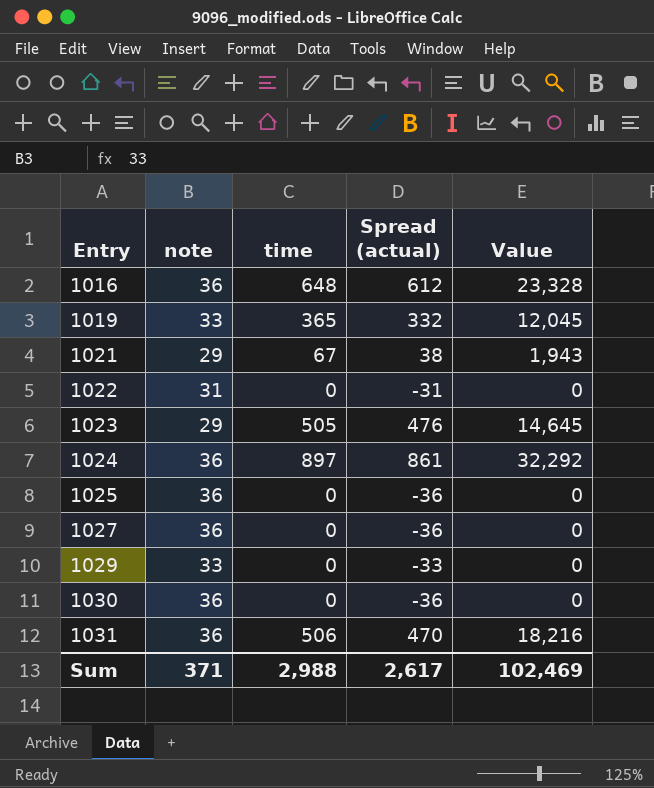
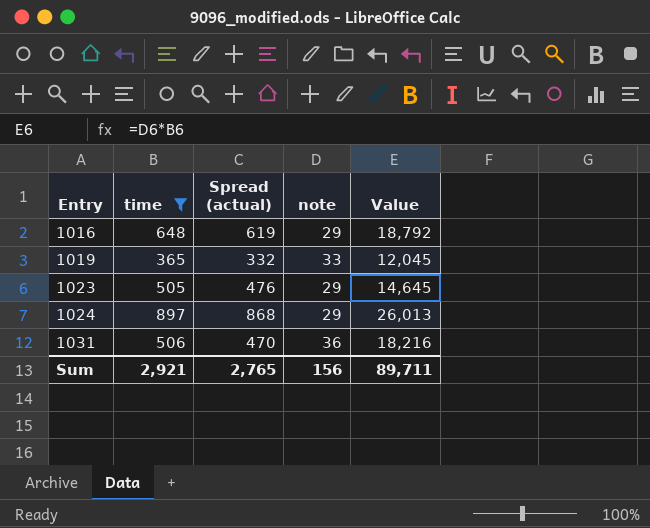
filter: none -> time >= 365
column note | position: 2 -> 4
1016 | Spread (actual): 612 -> 619
1016 | note: 36 -> 29
1016 | Value: 23,328 -> 18,792
1024 | Spread (actual): 861 -> 868
1024 | note: 36 -> 29
1024 | Value: 32,292 -> 26,013
Sum | time: 2,988 -> 2,921
Sum | Spread (actual): 2,617 -> 2,765
Sum | note: 371 -> 156
Sum | Value: 102,469 -> 89,711

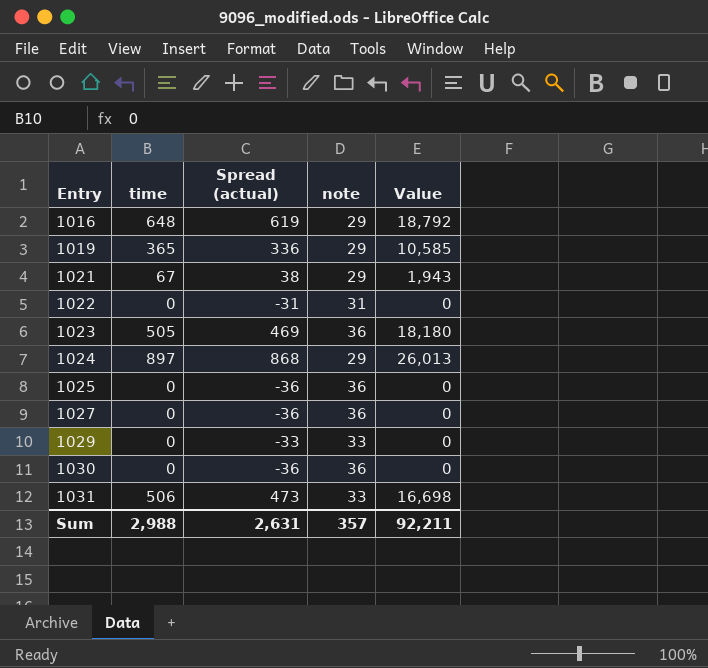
filter: time >= 365 -> none
1019 | Spread (actual): 332 -> 336
1019 | note: 33 -> 29
1019 | Value: 12,045 -> 10,585
1023 | Spread (actual): 476 -> 469
1023 | note: 29 -> 36
1023 | Value: 14,645 -> 18,180
1031 | Spread (actual): 470 -> 473
1031 | note: 36 -> 33
1031 | Value: 18,216 -> 16,698
Sum | time: 2,921 -> 2,988
Sum | Spread (actual): 2,765 -> 2,631
Sum | note: 156 -> 357
Sum | Value: 89,711 -> 92,211

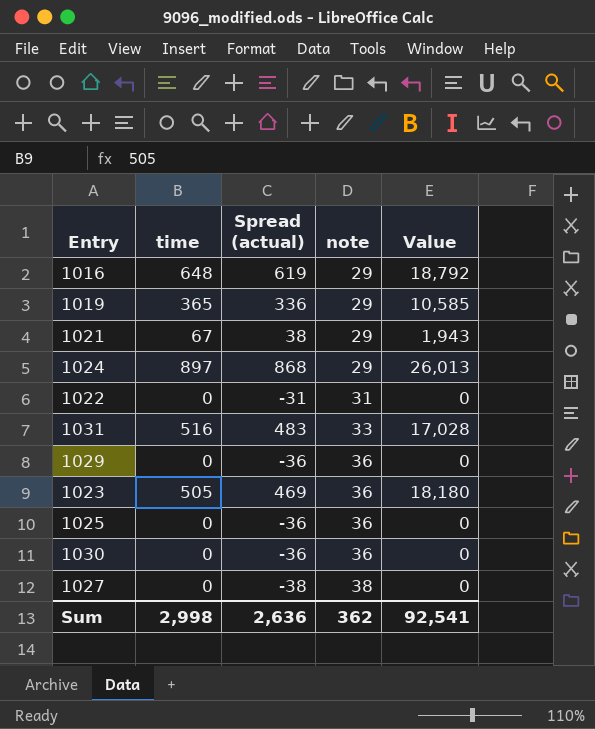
row order: Entry ascending -> note ascending
1031 | time: 506 -> 516
1031 | Spread (actual): 473 -> 483
1031 | Value: 16,698 -> 17,028
1029 | Spread (actual): -33 -> -36
1029 | note: 33 -> 36
1027 | Spread (actual): -36 -> -38
1027 | note: 36 -> 38
Sum | time: 2,988 -> 2,998
Sum | Spread (actual): 2,631 -> 2,636
Sum | note: 357 -> 362
Sum | Value: 92,211 -> 92,541

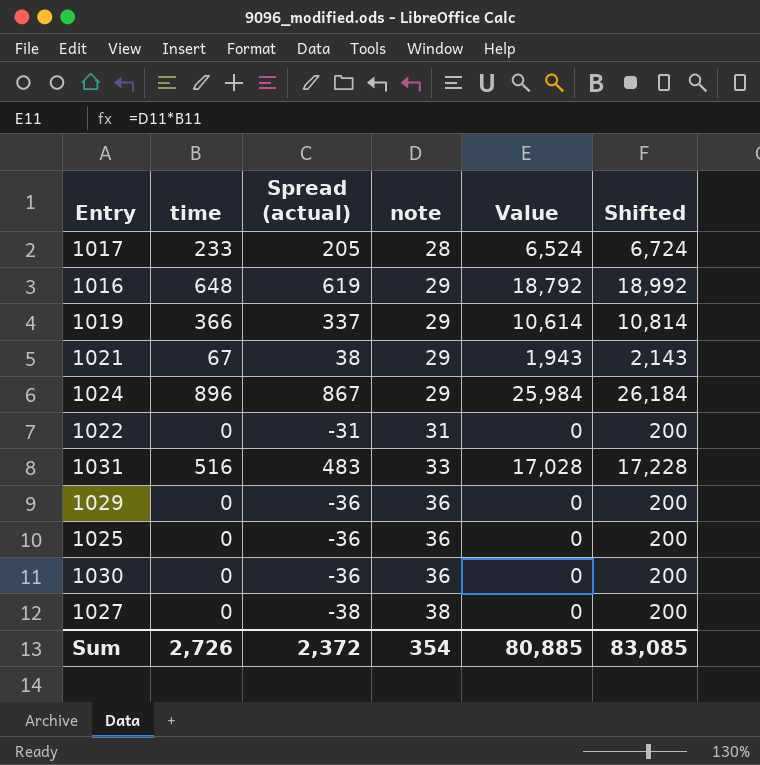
column Shifted | formula: none -> [Value] + 200
row 1023: 505 | 469 | 36 | 18,180 -> none
row 1017: none -> 233 | 205 | 28 | 6,524 | 6,724
1019 | time: 365 -> 366
1019 | Spread (actual): 336 -> 337
1019 | Value: 10,585 -> 10,614
1024 | time: 897 -> 896
1024 | Spread (actual): 868 -> 867
1024 | Value: 26,013 -> 25,984
Sum | time: 2,998 -> 2,726
Sum | Spread (actual): 2,636 -> 2,372
Sum | note: 362 -> 354
Sum | Value: 92,541 -> 80,885

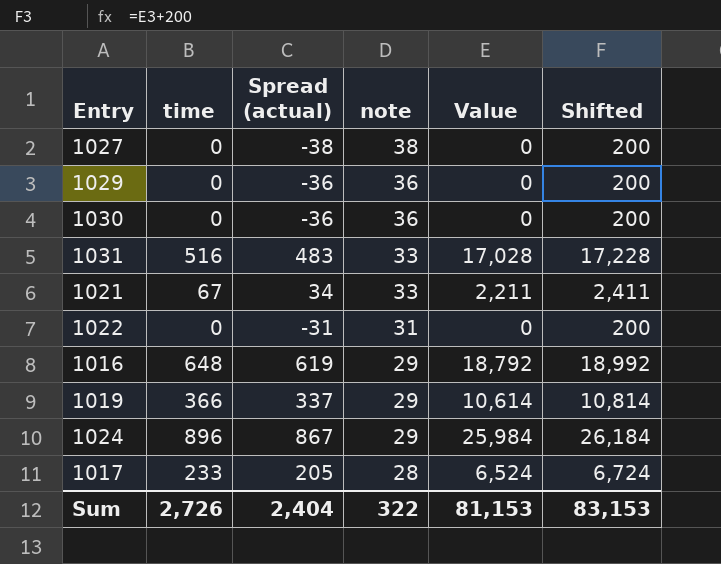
row order: note ascending -> note descending
row 1025: 0 | -36 | 36 | 0 | 200 -> none
1021 | Spread (actual): 38 -> 34
1021 | note: 29 -> 33
1021 | Value: 1,943 -> 2,211
1021 | Shifted: 2,143 -> 2,411
Sum | Spread (actual): 2,372 -> 2,404
Sum | note: 354 -> 322
Sum | Value: 80,885 -> 81,153
Sum | Shifted: 83,085 -> 83,153

